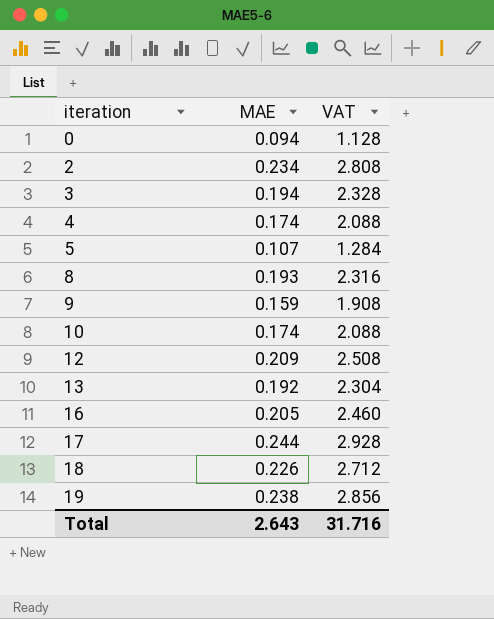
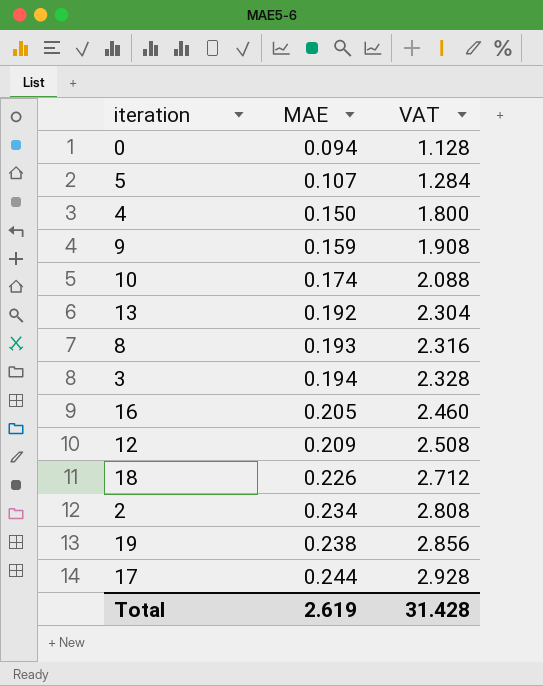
row order: iteration ascending -> MAE ascending
4 | MAE: 0.174 -> 0.150
4 | VAT: 2.088 -> 1.800
Total | MAE: 2.643 -> 2.619
Total | VAT: 31.716 -> 31.428

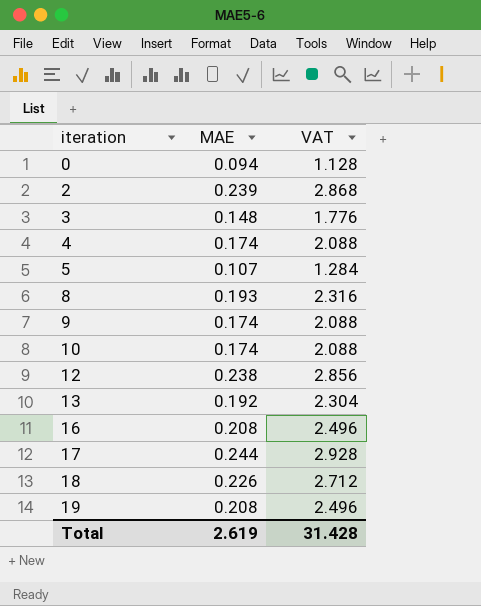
row order: MAE ascending -> iteration ascending
2 | MAE: 0.234 -> 0.239
2 | VAT: 2.808 -> 2.868
3 | MAE: 0.194 -> 0.148
3 | VAT: 2.328 -> 1.776
4 | MAE: 0.150 -> 0.174
4 | VAT: 1.800 -> 2.088
9 | MAE: 0.159 -> 0.174
9 | VAT: 1.908 -> 2.088
12 | MAE: 0.209 -> 0.238
12 | VAT: 2.508 -> 2.856
16 | MAE: 0.205 -> 0.208
16 | VAT: 2.460 -> 2.496
19 | MAE: 0.238 -> 0.208
19 | VAT: 2.856 -> 2.496

